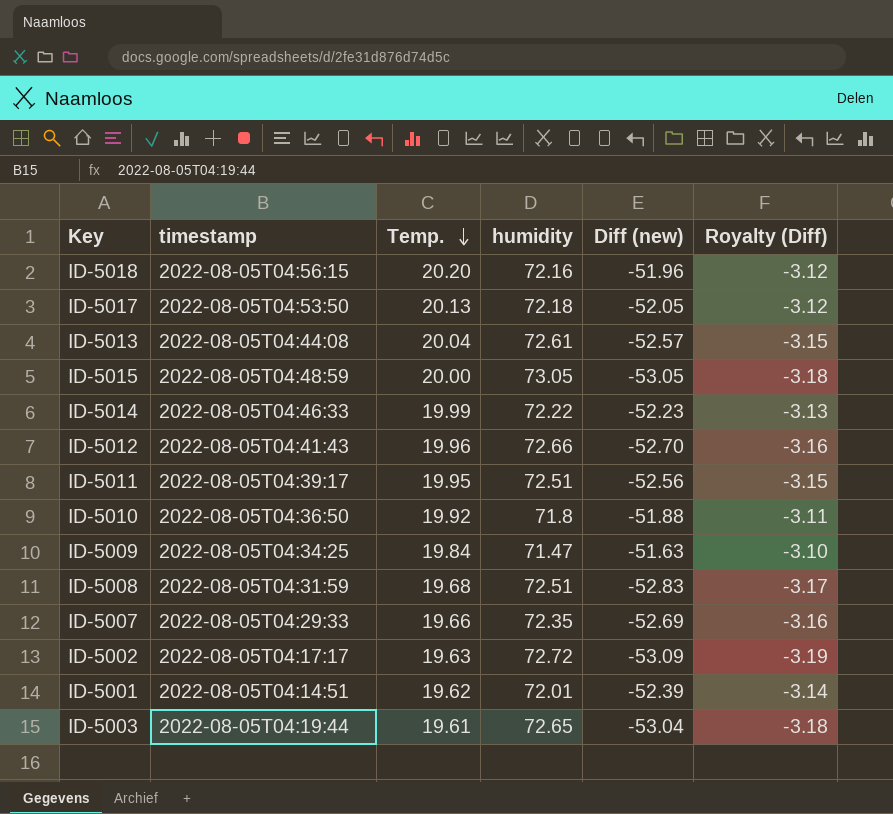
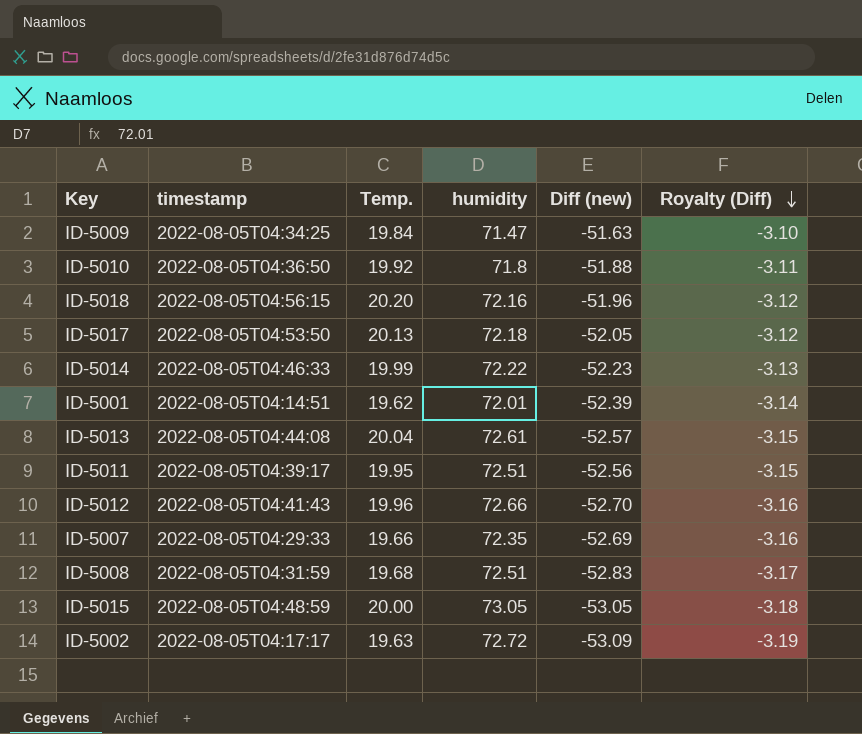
row order: Temp. descending -> Royalty (Diff) descending
row ID-5003: 2022-08-05T04:19:44 | 19.61 | 72.65 | -53.04 | -3.18 -> none

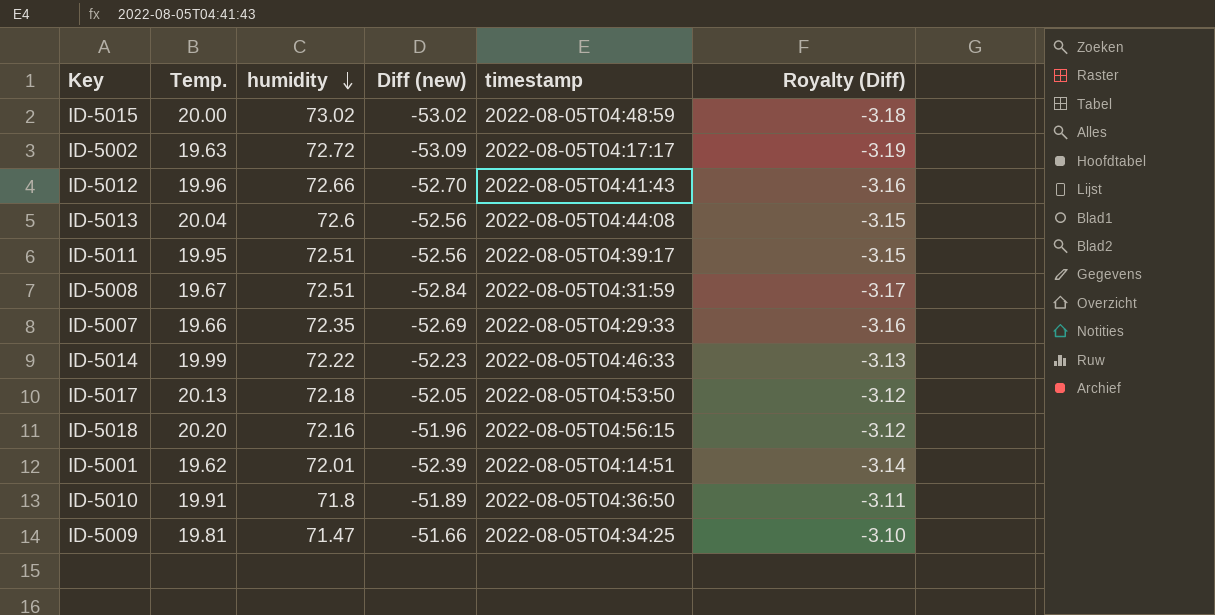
row order: Royalty (Diff) descending -> humidity descending
column timestamp | position: 2 -> 5
ID-5015 | humidity: 73.05 -> 73.02
ID-5015 | Diff (new): -53.05 -> -53.02
ID-5013 | humidity: 72.61 -> 72.6
ID-5013 | Diff (new): -52.57 -> -52.56
ID-5008 | Temp.: 19.68 -> 19.67
ID-5008 | Diff (new): -52.83 -> -52.84
ID-5010 | Temp.: 19.92 -> 19.91
ID-5010 | Diff (new): -51.88 -> -51.89
ID-5009 | Temp.: 19.84 -> 19.81
ID-5009 | Diff (new): -51.63 -> -51.66

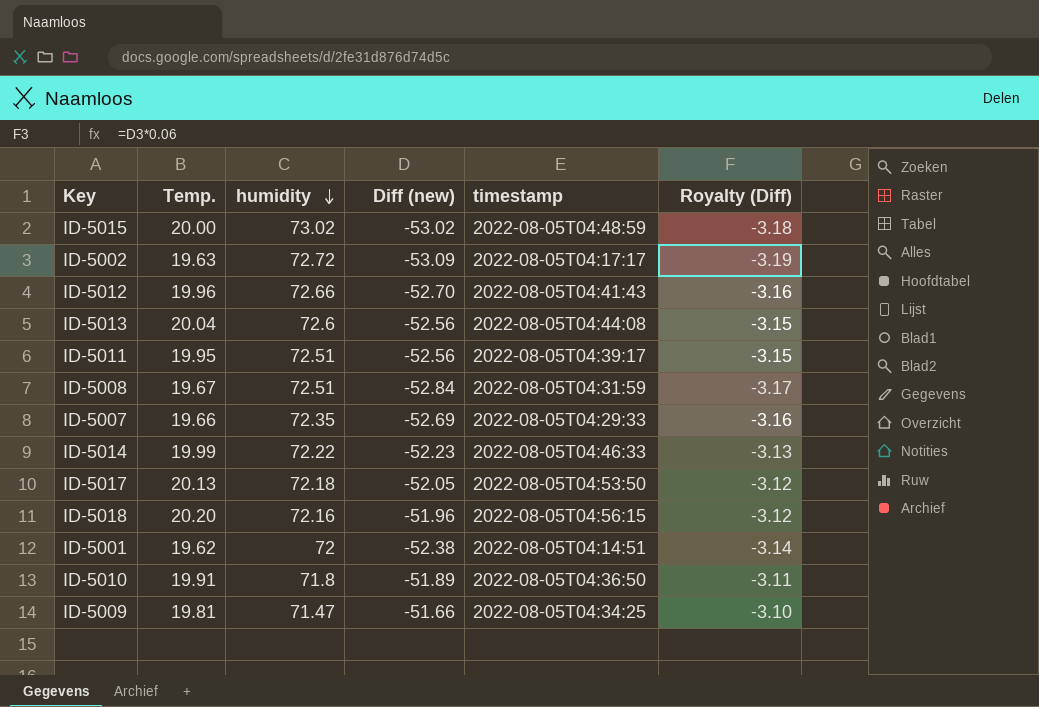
ID-5001 | humidity: 72.01 -> 72
ID-5001 | Diff (new): -52.39 -> -52.38

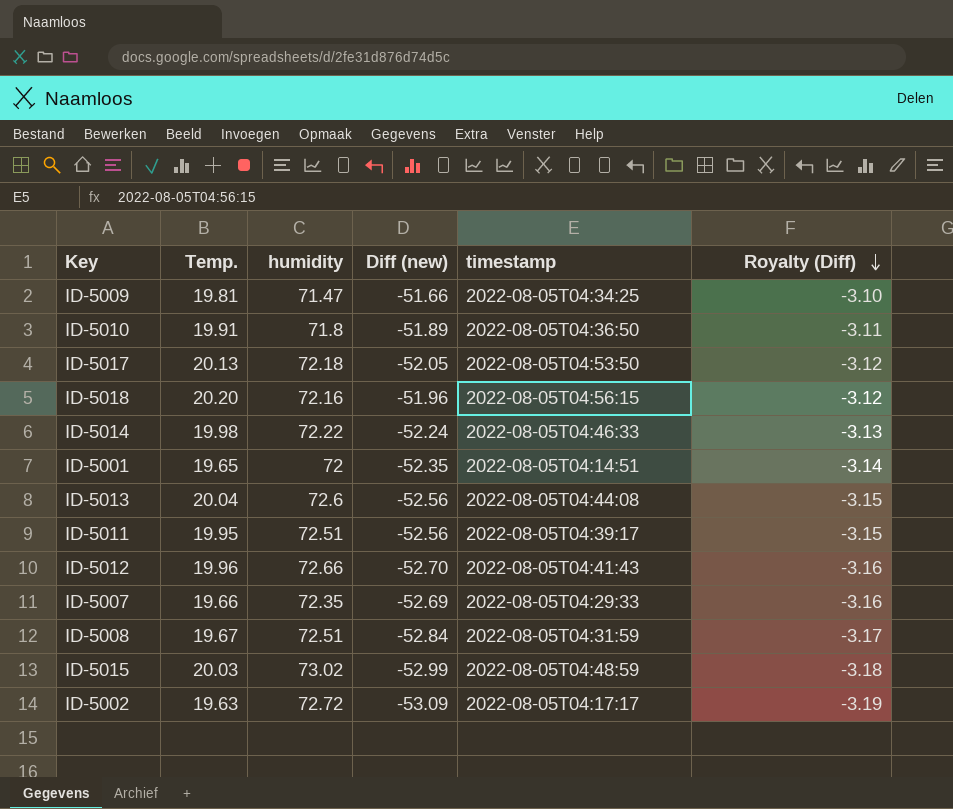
row order: humidity descending -> Royalty (Diff) descending
ID-5014 | Temp.: 19.99 -> 19.98
ID-5014 | Diff (new): -52.23 -> -52.24
ID-5001 | Temp.: 19.62 -> 19.65
ID-5001 | Diff (new): -52.38 -> -52.35
ID-5015 | Temp.: 20.00 -> 20.03
ID-5015 | Diff (new): -53.02 -> -52.99

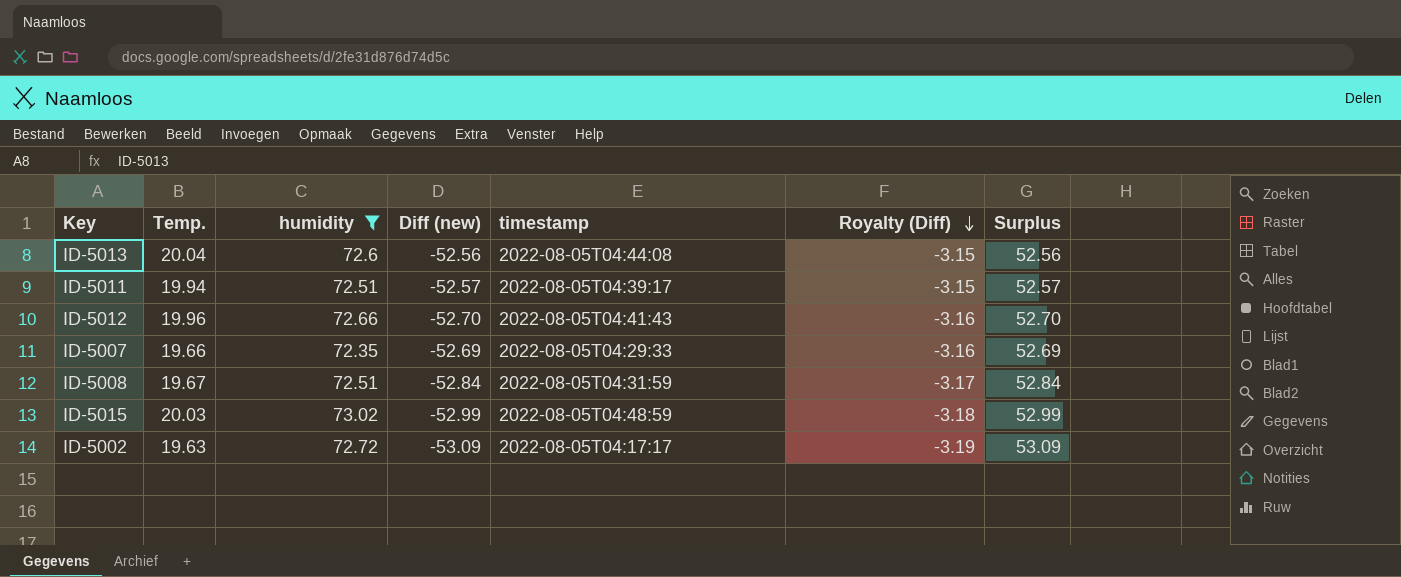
filter: none -> humidity >= 72.35
column Surplus | formula: none -> [humidity] - [Temp.]
ID-5011 | Temp.: 19.95 -> 19.94
ID-5011 | Diff (new): -52.56 -> -52.57

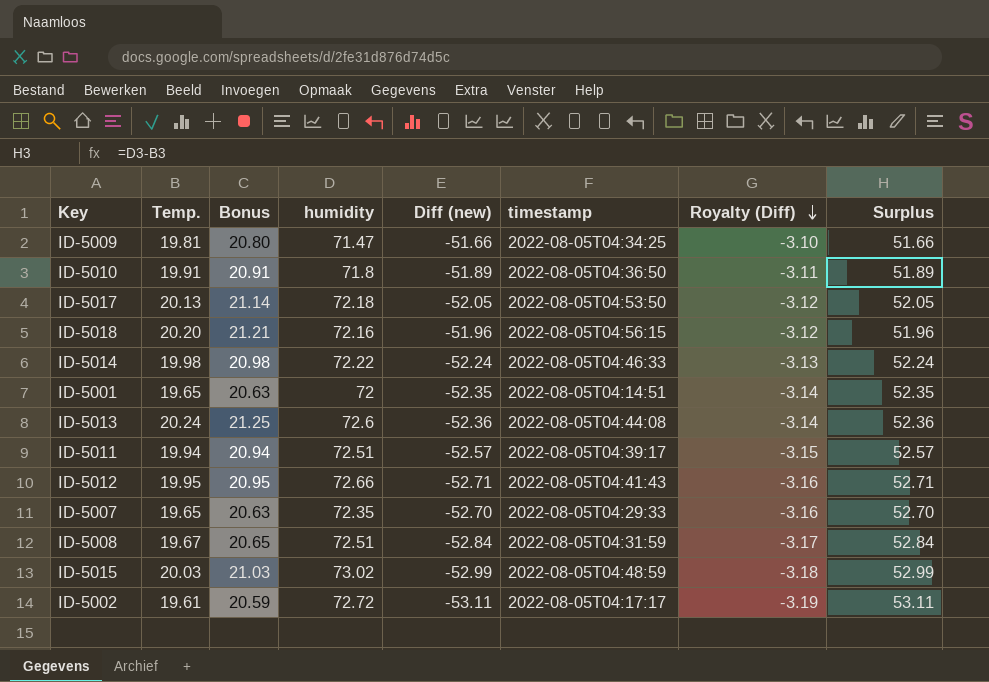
filter: humidity >= 72.35 -> none
column Bonus | formula: none -> [Temp.] * 1.05
ID-5013 | Temp.: 20.04 -> 20.24
ID-5013 | Diff (new): -52.56 -> -52.36
ID-5013 | Royalty (Diff): -3.15 -> -3.14
ID-5013 | Surplus: 52.56 -> 52.36
ID-5012 | Temp.: 19.96 -> 19.95
ID-5012 | Diff (new): -52.70 -> -52.71
ID-5012 | Surplus: 52.70 -> 52.71
ID-5007 | Temp.: 19.66 -> 19.65
ID-5007 | Diff (new): -52.69 -> -52.70
ID-5007 | Surplus: 52.69 -> 52.70
ID-5002 | Temp.: 19.63 -> 19.61
ID-5002 | Diff (new): -53.09 -> -53.11
ID-5002 | Surplus: 53.09 -> 53.11

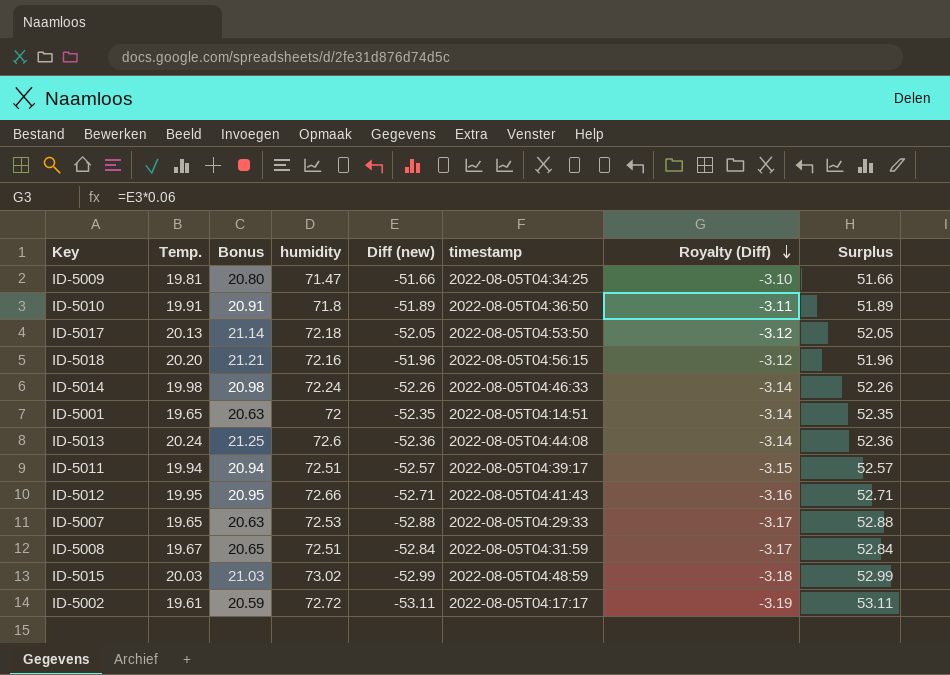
ID-5014 | humidity: 72.22 -> 72.24
ID-5014 | Diff (new): -52.24 -> -52.26
ID-5014 | Royalty (Diff): -3.13 -> -3.14
ID-5014 | Surplus: 52.24 -> 52.26
ID-5007 | humidity: 72.35 -> 72.53
ID-5007 | Diff (new): -52.70 -> -52.88
ID-5007 | Royalty (Diff): -3.16 -> -3.17
ID-5007 | Surplus: 52.70 -> 52.88

